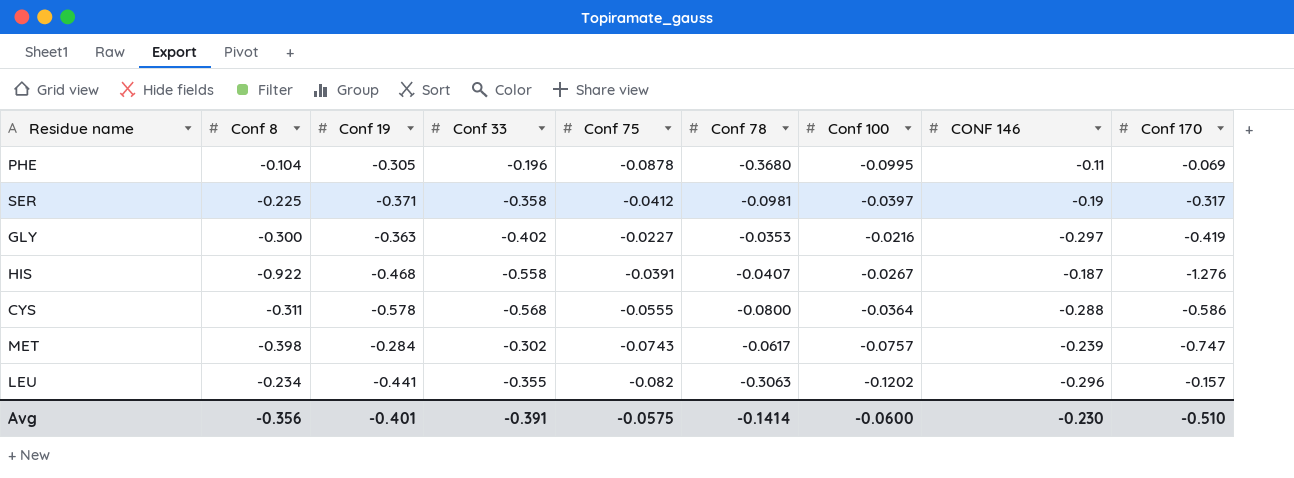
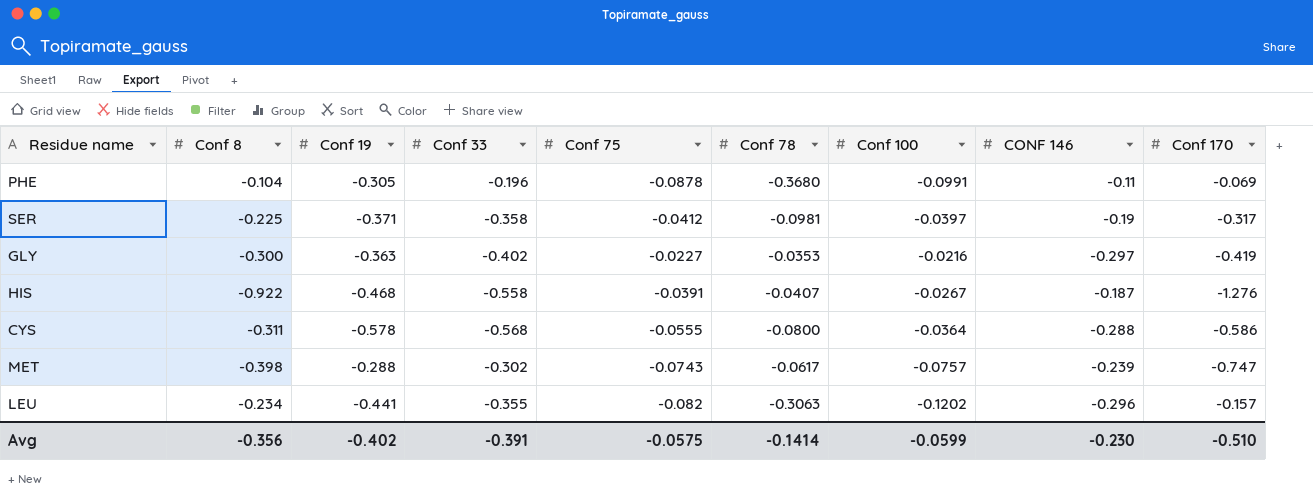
PHE | Conf 100: -0.0995 -> -0.0991
MET | Conf 19: -0.284 -> -0.288
Avg | Conf 19: -0.401 -> -0.402
Avg | Conf 100: -0.0600 -> -0.0599

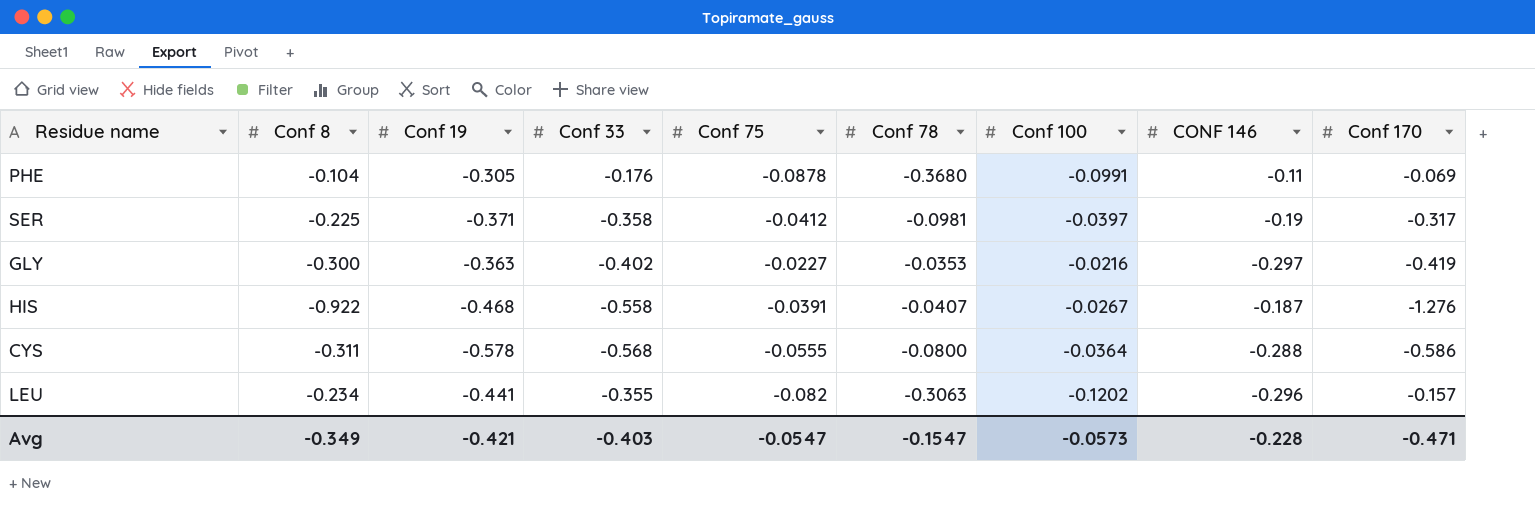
row MET: -0.398 | -0.288 | -0.302 | -0.0743 | -0.0617 | -0.0757 | -0.239 | -0.747 -> none
PHE | Conf 33: -0.196 -> -0.176
Avg | Conf 8: -0.356 -> -0.349
Avg | Conf 19: -0.402 -> -0.421
Avg | Conf 33: -0.391 -> -0.403
Avg | Conf 75: -0.0575 -> -0.0547
Avg | Conf 78: -0.1414 -> -0.1547
Avg | Conf 100: -0.0599 -> -0.0573
Avg | CONF 146: -0.230 -> -0.228
Avg | Conf 170: -0.510 -> -0.471

